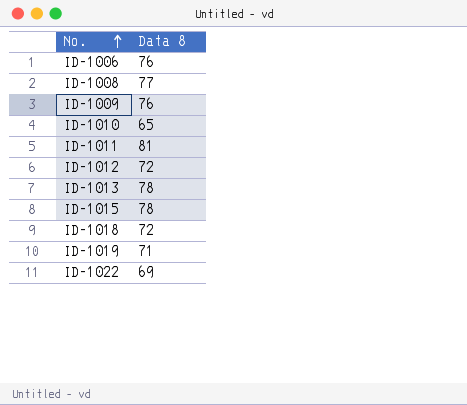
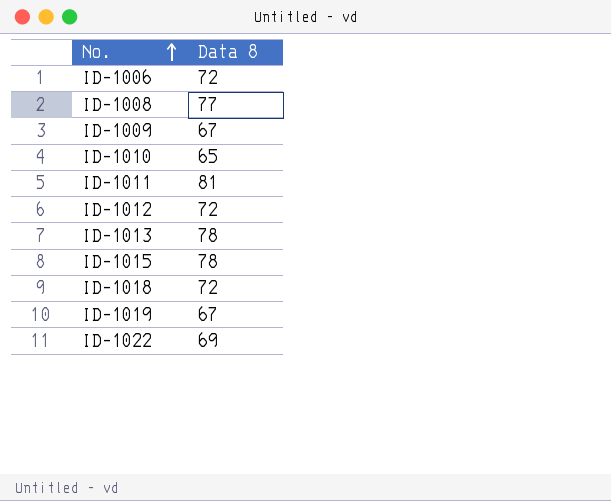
ID-1006 | Data 8: 76 -> 72
ID-1009 | Data 8: 76 -> 67
ID-1019 | Data 8: 71 -> 67

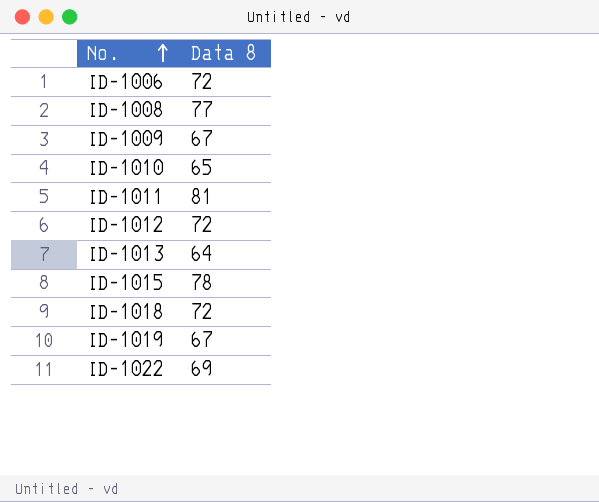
ID-1013 | Data 8: 78 -> 64

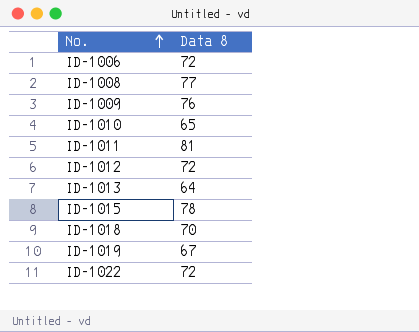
ID-1009 | Data 8: 67 -> 76
ID-1018 | Data 8: 72 -> 70
ID-1022 | Data 8: 69 -> 72

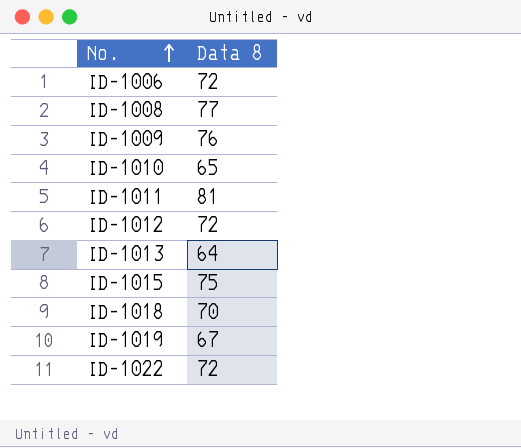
ID-1015 | Data 8: 78 -> 75

